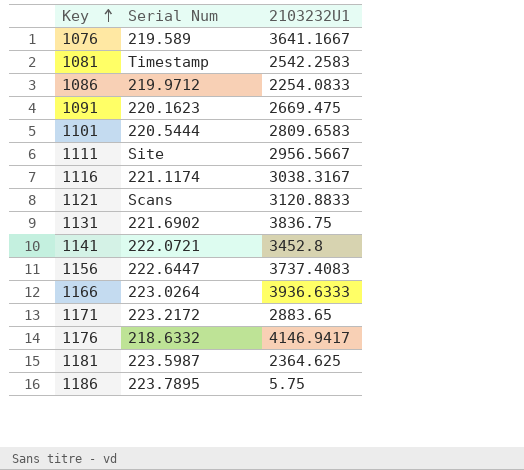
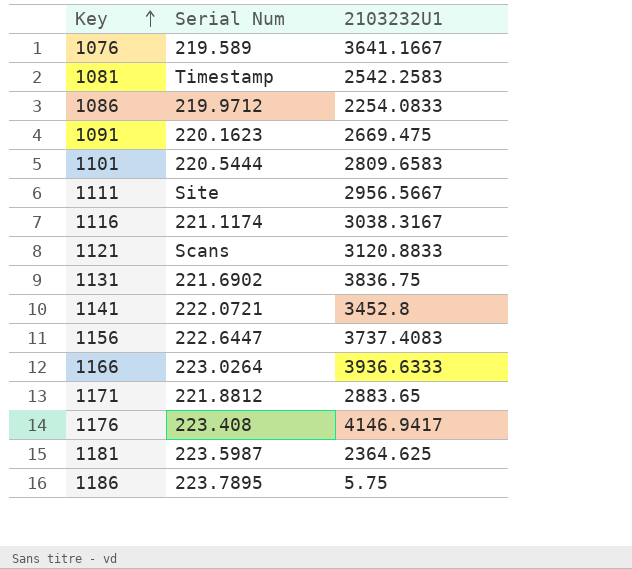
1171 | Serial Num: 223.2172 -> 221.8812
1176 | Serial Num: 218.6332 -> 223.408

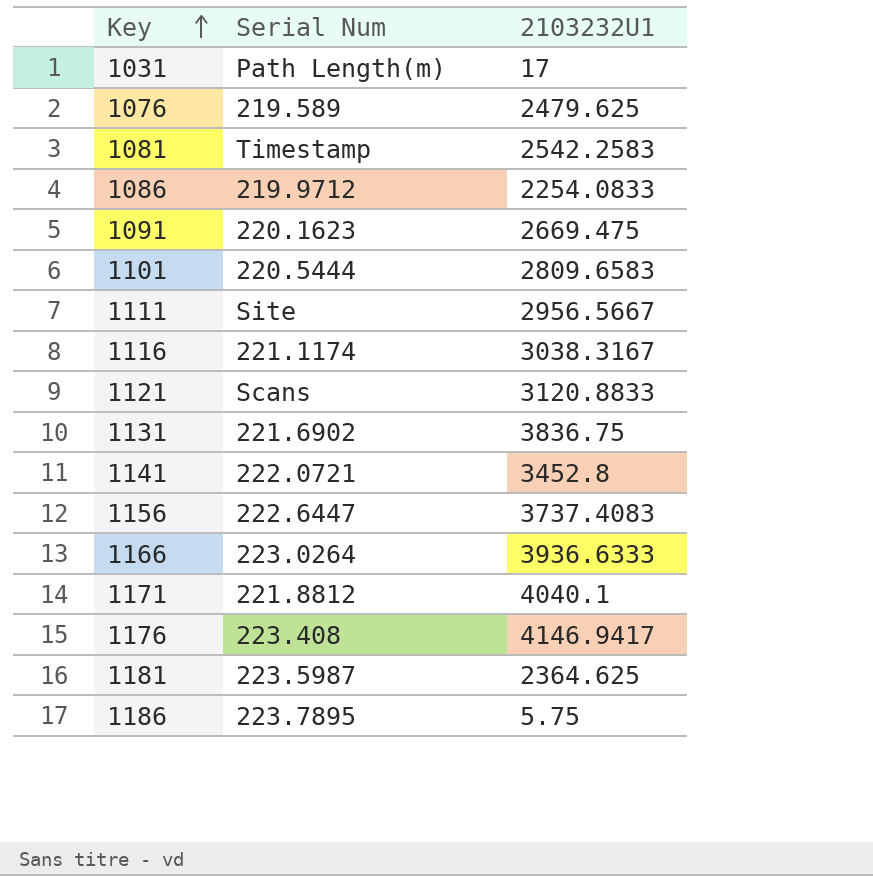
row 1031: none -> Path Length(m) | 17
1076 | 2103232U1: 3641.1667 -> 2479.625
1171 | 2103232U1: 2883.65 -> 4040.1

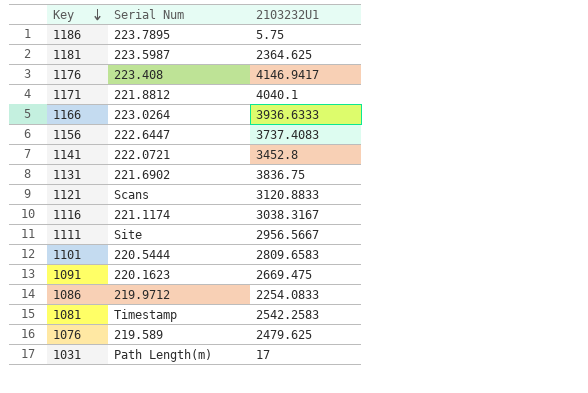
row order: Key ascending -> Key descending

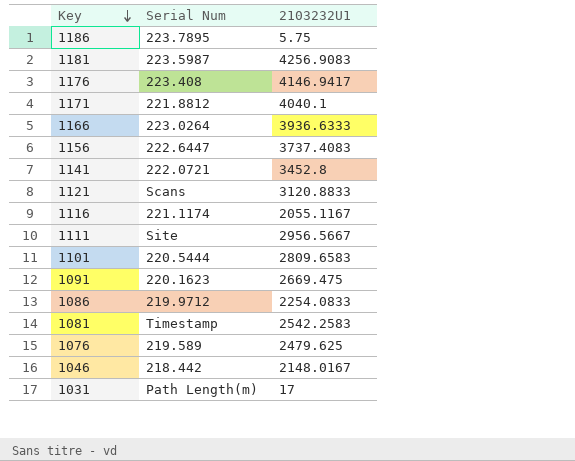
row 1131: 221.6902 | 3836.75 -> none
1181 | 2103232U1: 2364.625 -> 4256.9083
1116 | 2103232U1: 3038.3167 -> 2055.1167
row 1046: none -> 218.442 | 2148.0167

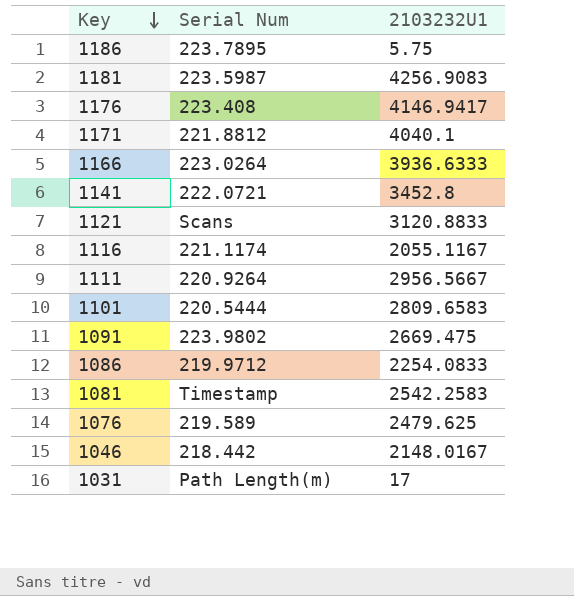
row 1156: 222.6447 | 3737.4083 -> none
1111 | Serial Num: Site -> 220.9264
1091 | Serial Num: 220.1623 -> 223.9802

